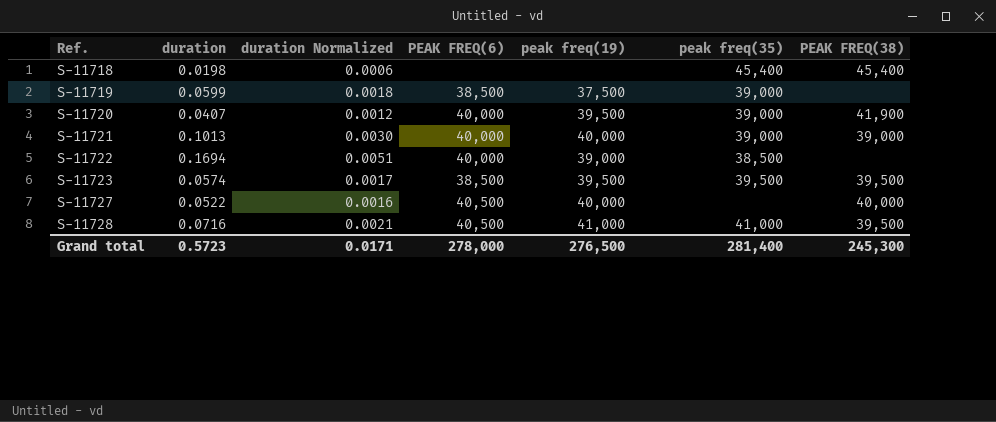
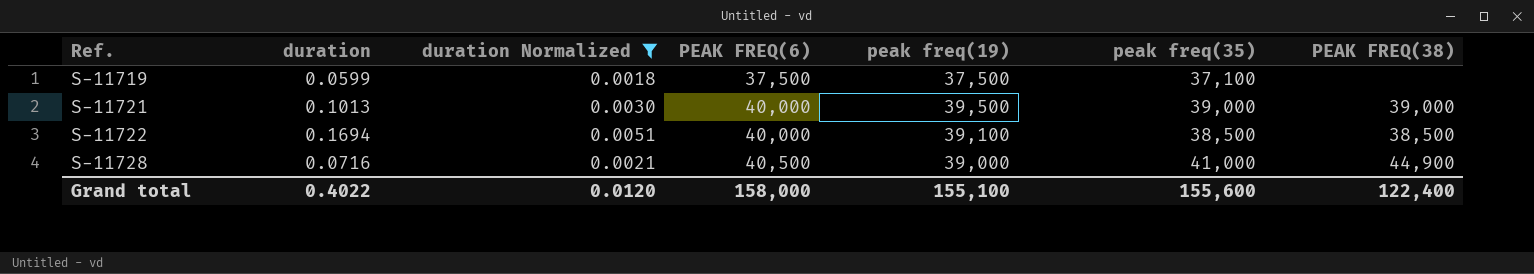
filter: none -> duration Normalized >= 0.0018
S-11719 | PEAK FREQ(6): 38,500 -> 37,500
S-11719 | peak freq(35): 39,000 -> 37,100
S-11721 | peak freq(19): 40,000 -> 39,500
S-11722 | peak freq(19): 39,000 -> 39,100
S-11722 | PEAK FREQ(38): none -> 38,500
S-11728 | peak freq(19): 41,000 -> 39,000
S-11728 | PEAK FREQ(38): 39,500 -> 44,900
Grand total | duration: 0.5723 -> 0.4022
Grand total | duration Normalized: 0.0171 -> 0.0120
Grand total | PEAK FREQ(6): 278,000 -> 158,000
Grand total | peak freq(19): 276,500 -> 155,100
Grand total | peak freq(35): 281,400 -> 155,600
Grand total | PEAK FREQ(38): 245,300 -> 122,400

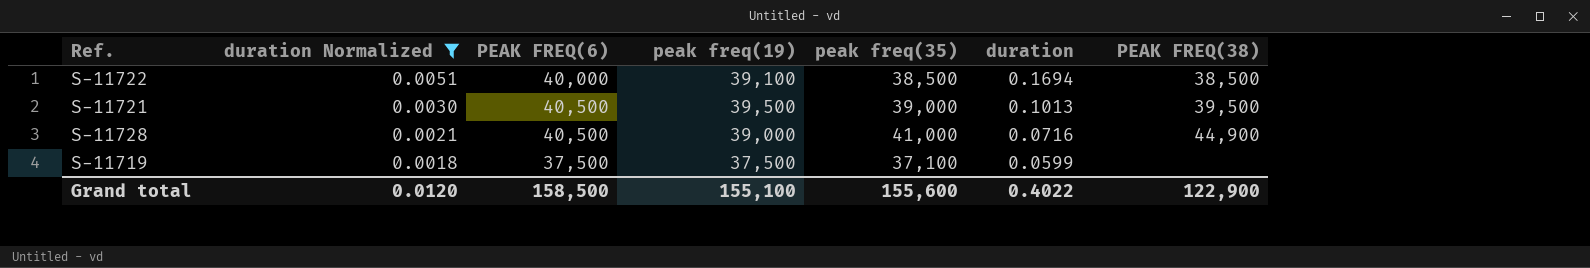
row order: Ref. ascending -> duration Normalized descending
column duration | position: 2 -> 6
S-11721 | PEAK FREQ(6): 40,000 -> 40,500
S-11721 | PEAK FREQ(38): 39,000 -> 39,500
Grand total | PEAK FREQ(6): 158,000 -> 158,500
Grand total | PEAK FREQ(38): 122,400 -> 122,900

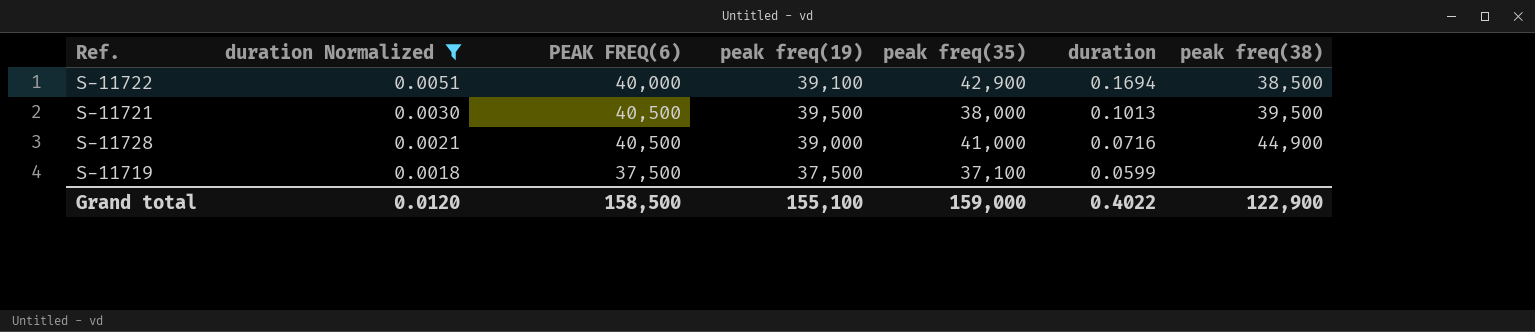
column name: PEAK FREQ(38) -> peak freq(38)
S-11722 | peak freq(35): 38,500 -> 42,900
S-11721 | peak freq(35): 39,000 -> 38,000
Grand total | peak freq(35): 155,600 -> 159,000

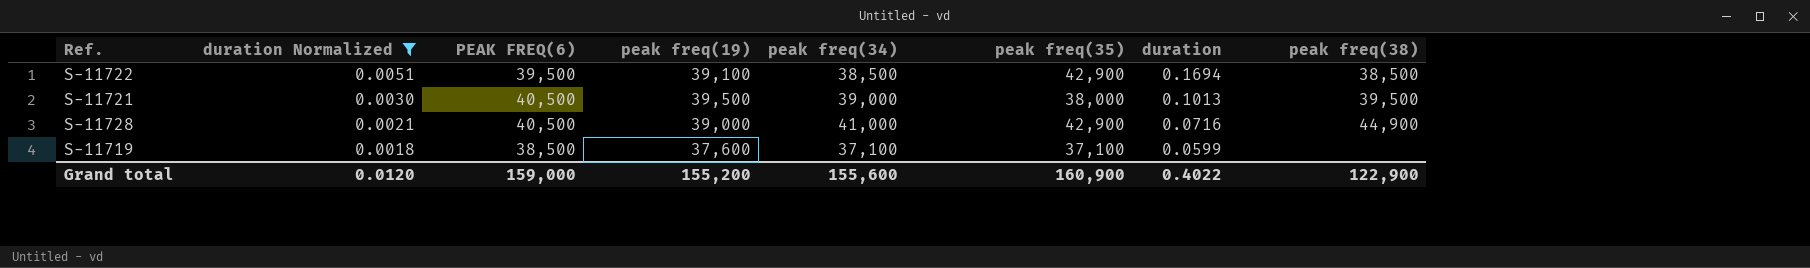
column peak freq(34) | position: none -> 5
S-11722 | PEAK FREQ(6): 40,000 -> 39,500
S-11728 | peak freq(35): 41,000 -> 42,900
S-11719 | PEAK FREQ(6): 37,500 -> 38,500
S-11719 | peak freq(19): 37,500 -> 37,600
Grand total | PEAK FREQ(6): 158,500 -> 159,000
Grand total | peak freq(19): 155,100 -> 155,200
Grand total | peak freq(35): 159,000 -> 160,900

